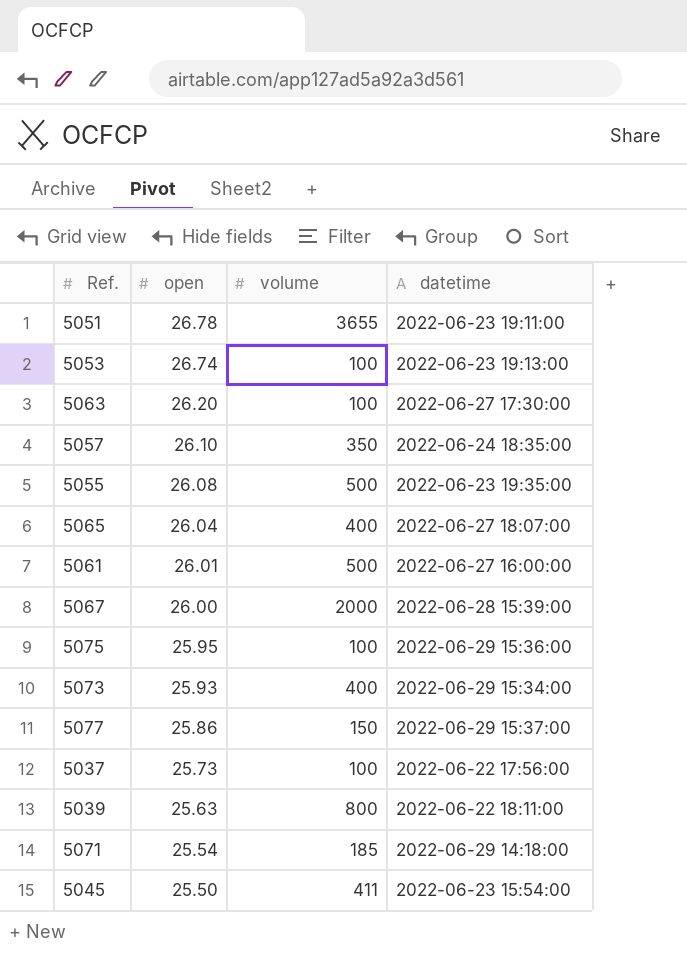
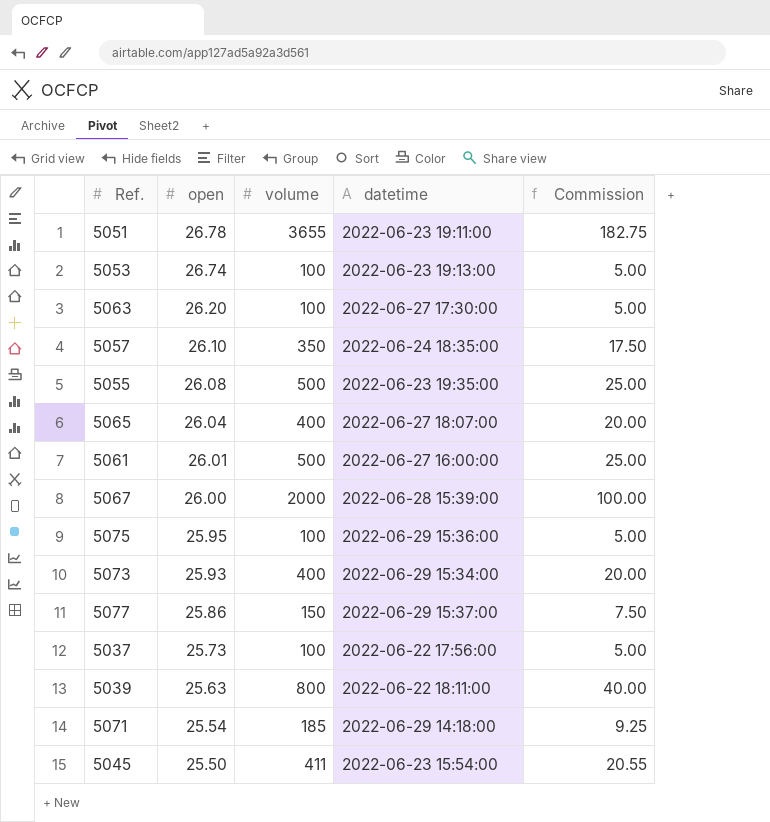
column Commission | formula: none -> [volume] * 0.05

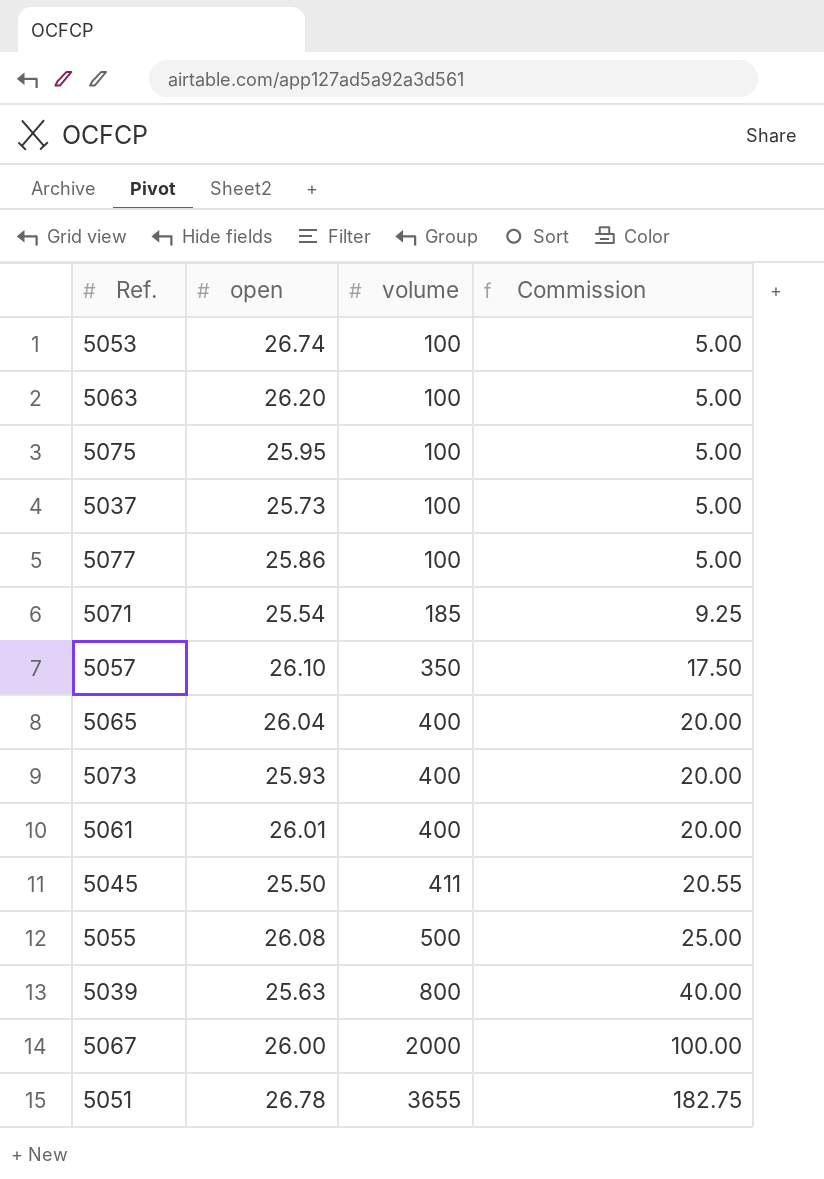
row order: open descending -> volume ascending
column datetime | position: 4 -> none
5077 | volume: 150 -> 100
5077 | Commission: 7.50 -> 5.00
5061 | volume: 500 -> 400
5061 | Commission: 25.00 -> 20.00

